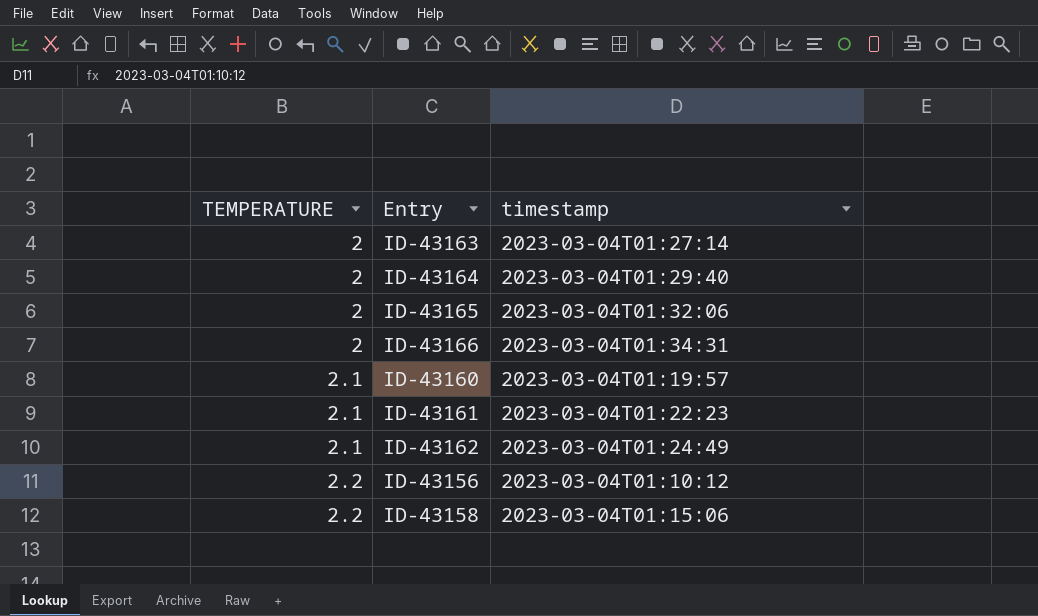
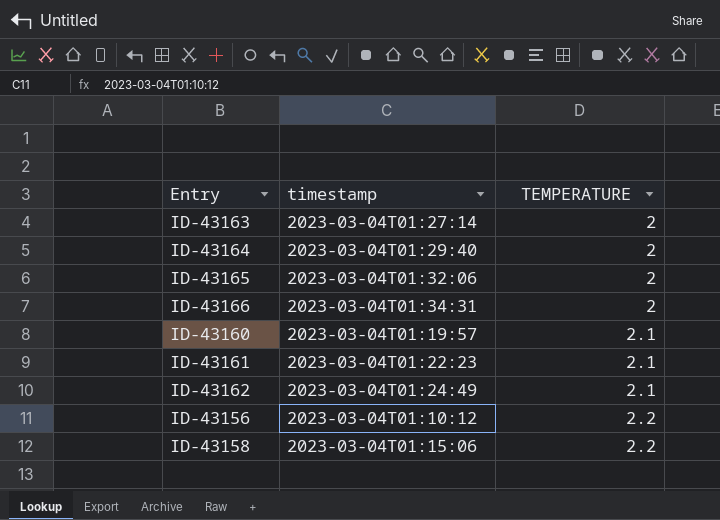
column TEMPERATURE | position: 1 -> 3

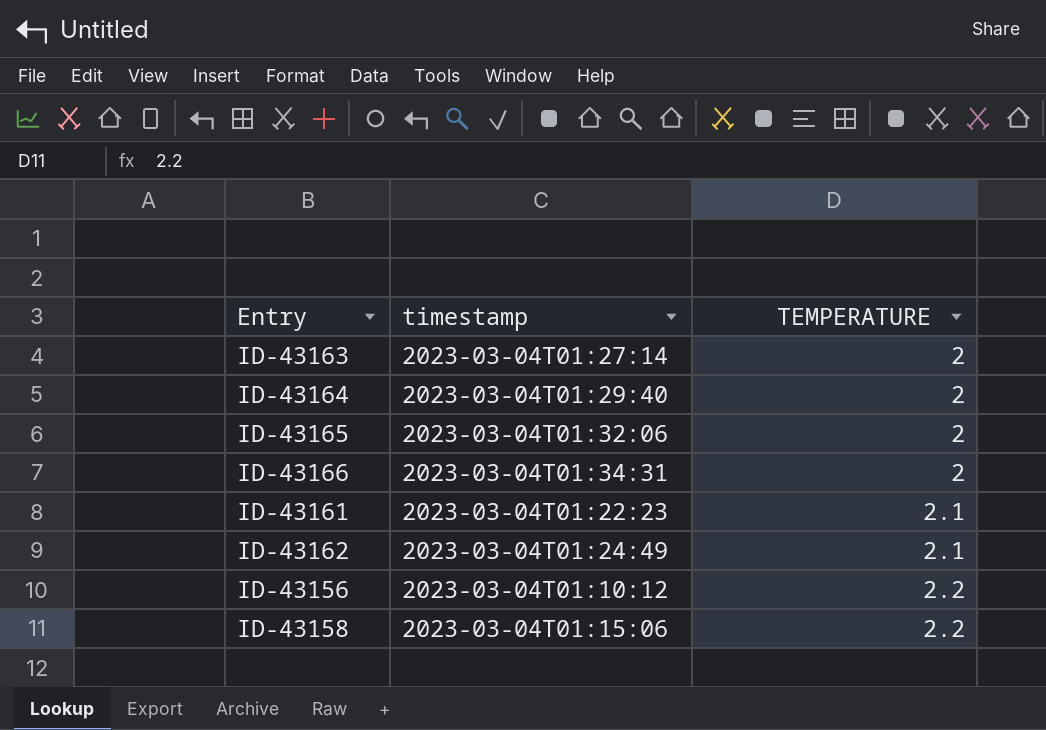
row ID-43160: 2023-03-04T01:19:57 | 2.1 -> none

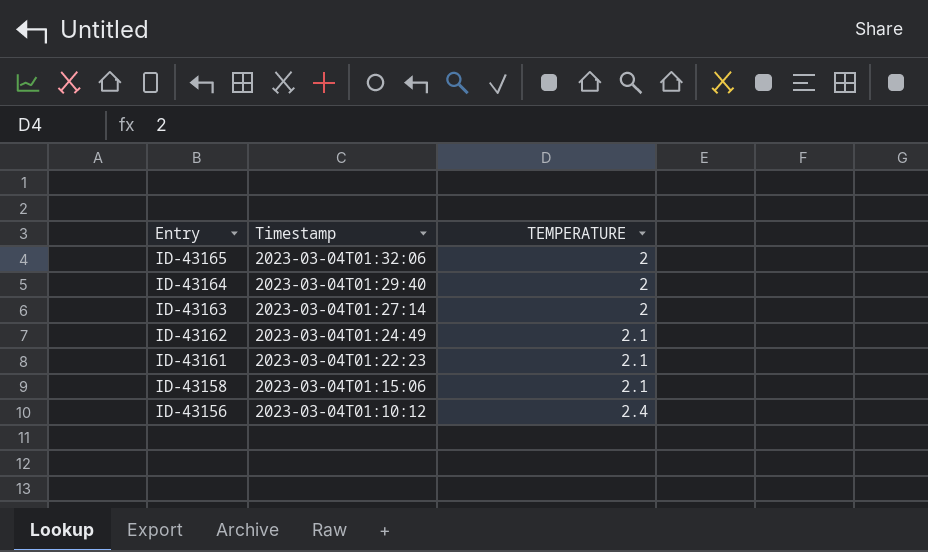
row order: TEMPERATURE ascending -> Entry descending
column name: timestamp -> Timestamp
row ID-43166: 2023-03-04T01:34:31 | 2 -> none
ID-43158 | TEMPERATURE: 2.2 -> 2.1
ID-43156 | TEMPERATURE: 2.2 -> 2.4

